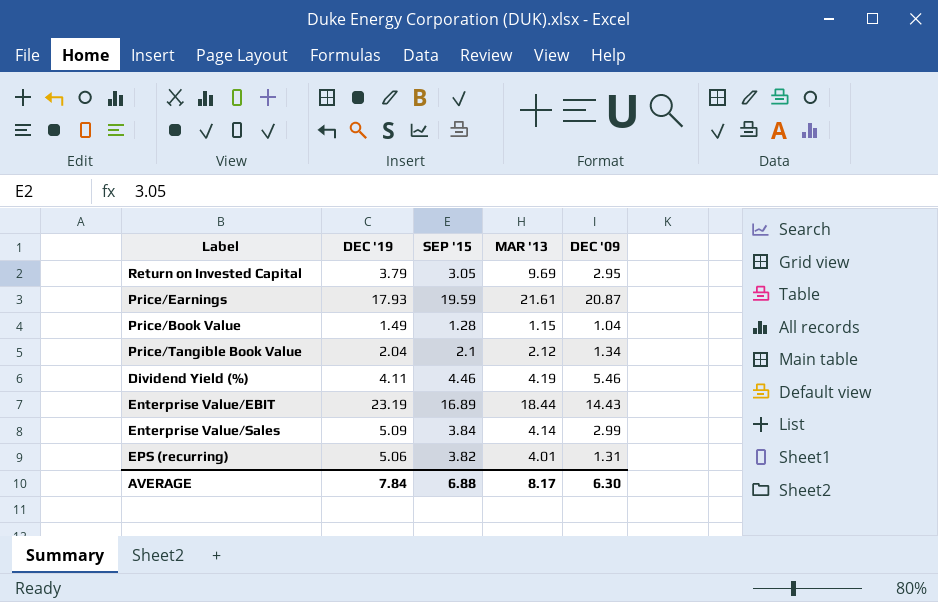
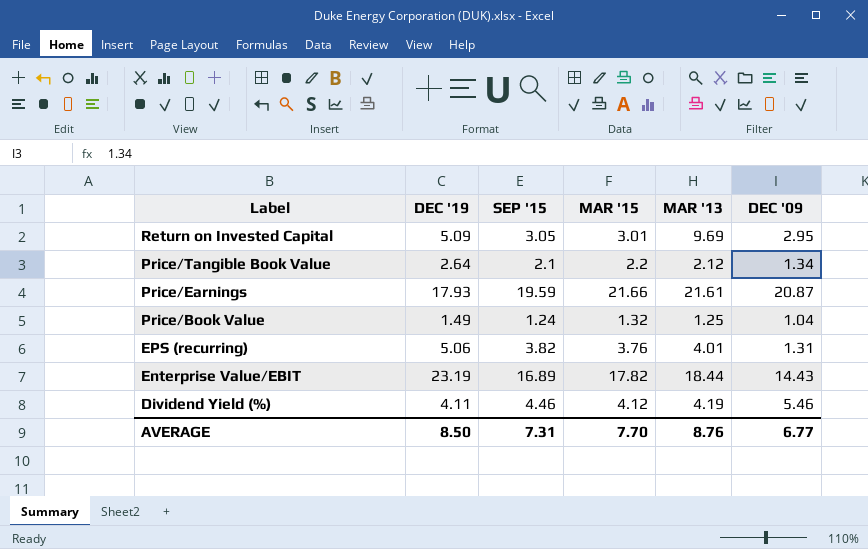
row order: none -> Label descending
column MAR '15 | position: none -> 4
row Enterprise Value/Sales: 5.09 | 3.84 | 4.14 | 2.99 -> none
Return on Invested Capital | DEC '19: 3.79 -> 5.09
Price/Tangible Book Value | DEC '19: 2.04 -> 2.64
Price/Book Value | SEP '15: 1.28 -> 1.24
Price/Book Value | MAR '13: 1.15 -> 1.25
AVERAGE | DEC '19: 7.84 -> 8.50
AVERAGE | SEP '15: 6.88 -> 7.31
AVERAGE | MAR '13: 8.17 -> 8.76
AVERAGE | DEC '09: 6.30 -> 6.77

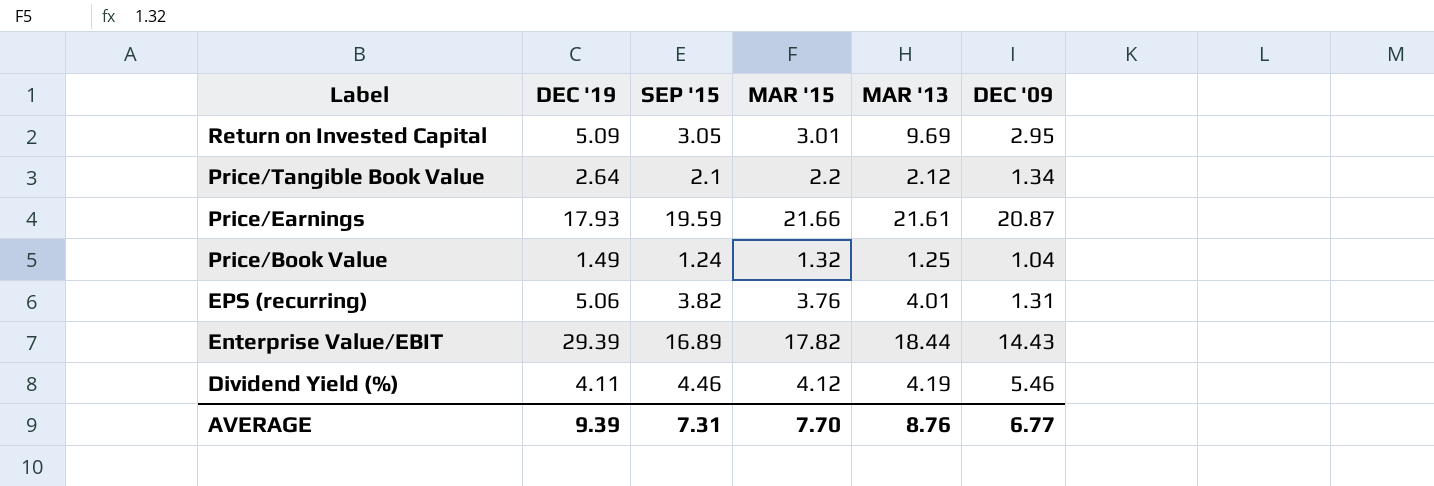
Enterprise Value/EBIT | DEC '19: 23.19 -> 29.39
AVERAGE | DEC '19: 8.50 -> 9.39

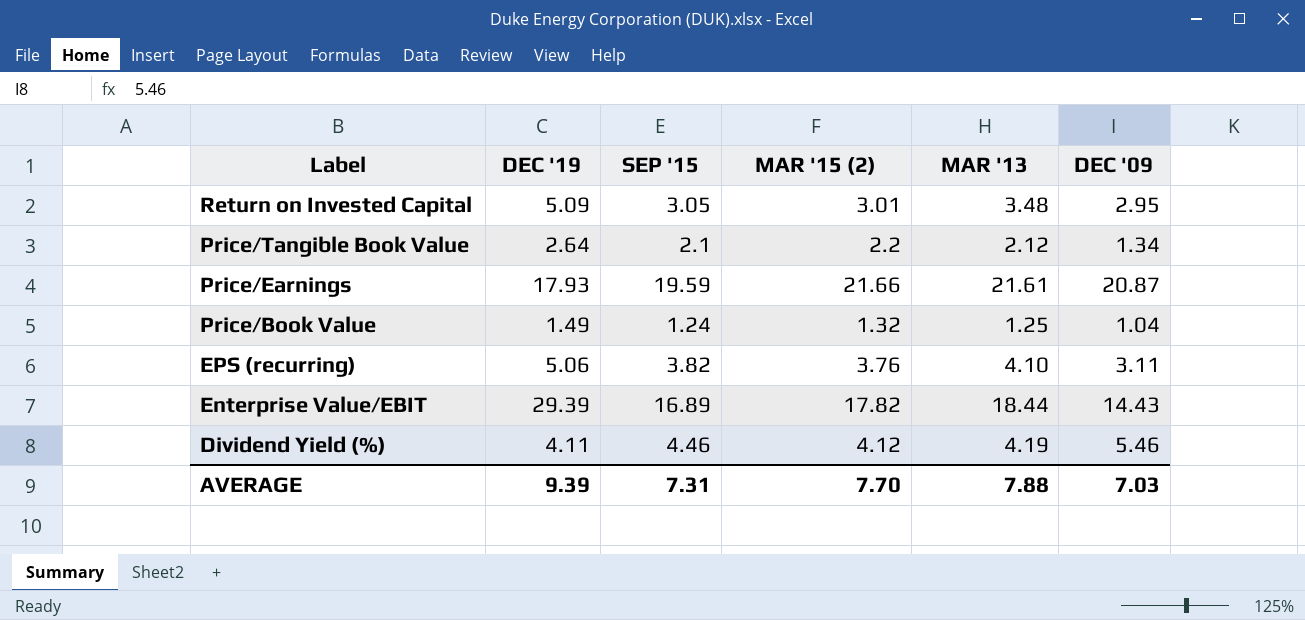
column name: MAR '15 -> MAR '15 (2)
Return on Invested Capital | MAR '13: 9.69 -> 3.48
EPS (recurring) | MAR '13: 4.01 -> 4.10
EPS (recurring) | DEC '09: 1.31 -> 3.11
AVERAGE | MAR '13: 8.76 -> 7.88
AVERAGE | DEC '09: 6.77 -> 7.03

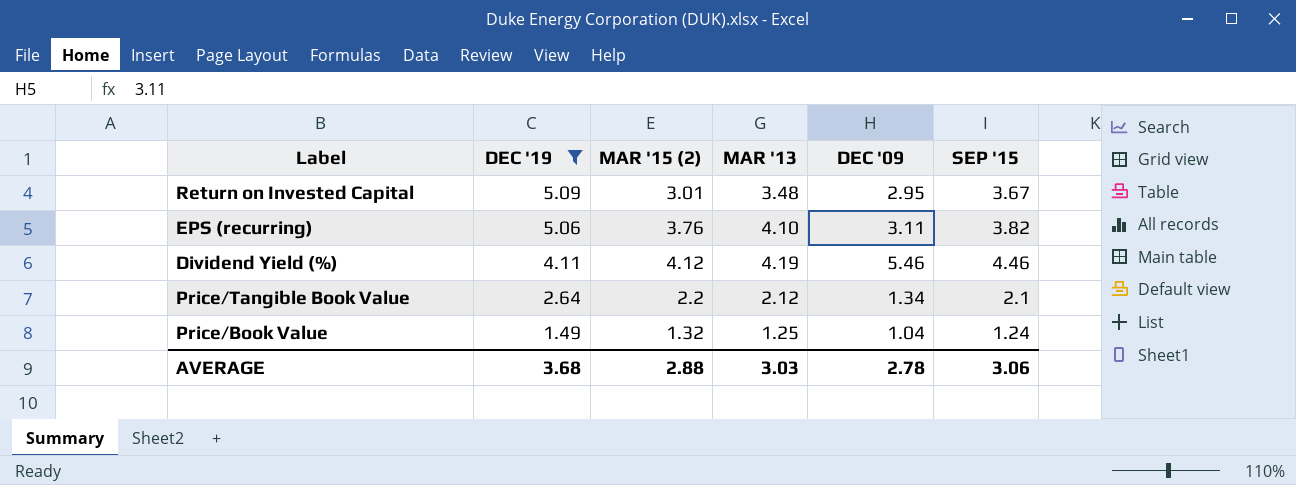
filter: none -> DEC '19 <= 5.09
row order: Label descending -> DEC '19 descending
column SEP '15 | position: 3 -> 6
Return on Invested Capital | SEP '15: 3.05 -> 3.67
AVERAGE | DEC '19: 9.39 -> 3.68
AVERAGE | MAR '15 (2): 7.70 -> 2.88
AVERAGE | MAR '13: 7.88 -> 3.03
AVERAGE | DEC '09: 7.03 -> 2.78
AVERAGE | SEP '15: 7.31 -> 3.06

